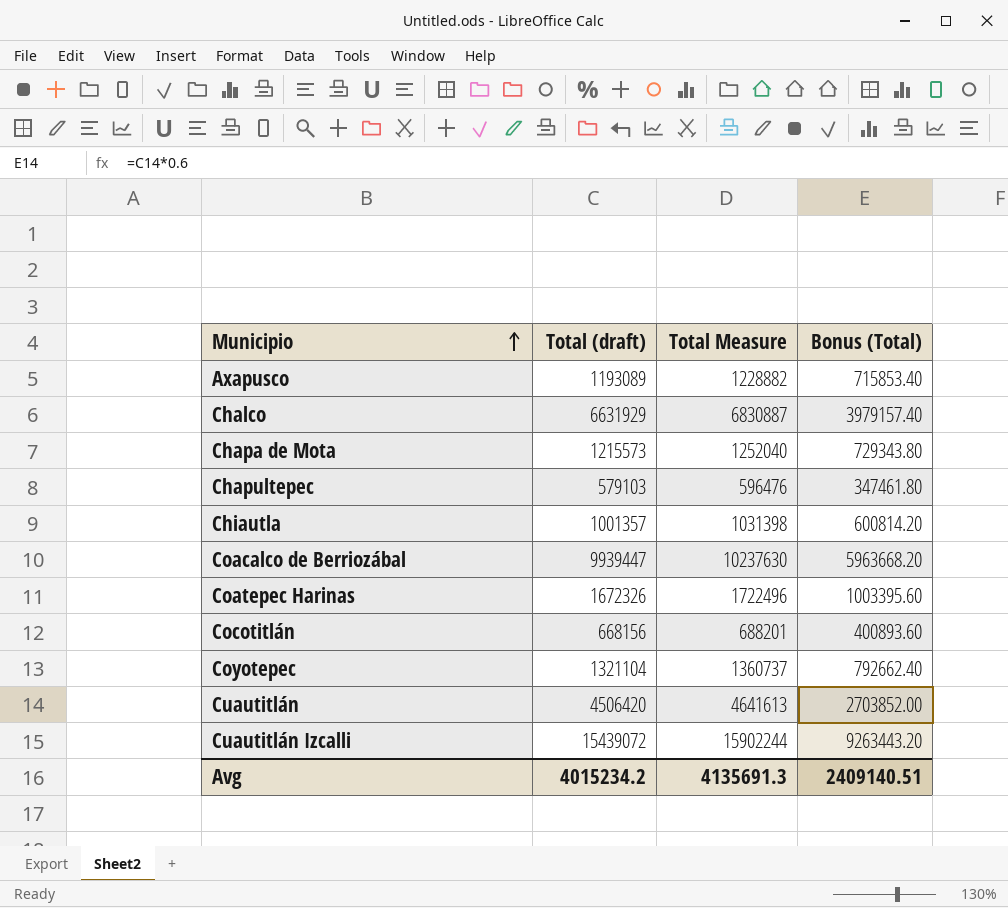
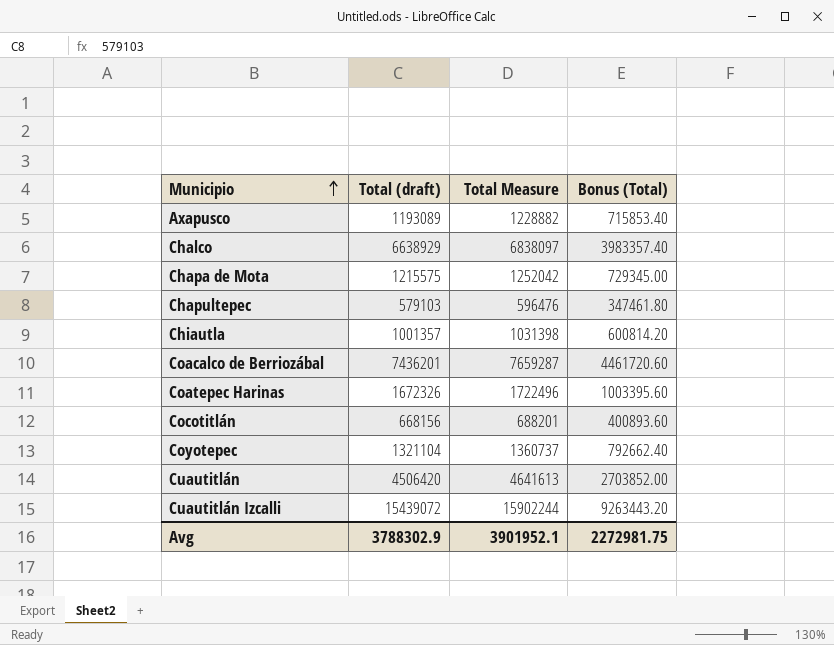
Chalco | Total (draft): 6631929 -> 6638929
Chalco | Total Measure: 6830887 -> 6838097
Chalco | Bonus (Total): 3979157.40 -> 3983357.40
Chapa de Mota | Total (draft): 1215573 -> 1215575
Chapa de Mota | Total Measure: 1252040 -> 1252042
Chapa de Mota | Bonus (Total): 729343.80 -> 729345.00
Coacalco de Berriozábal | Total (draft): 9939447 -> 7436201
Coacalco de Berriozábal | Total Measure: 10237630 -> 7659287
Coacalco de Berriozábal | Bonus (Total): 5963668.20 -> 4461720.60
Avg | Total (draft): 4015234.2 -> 3788302.9
Avg | Total Measure: 4135691.3 -> 3901952.1
Avg | Bonus (Total): 2409140.51 -> 2272981.75

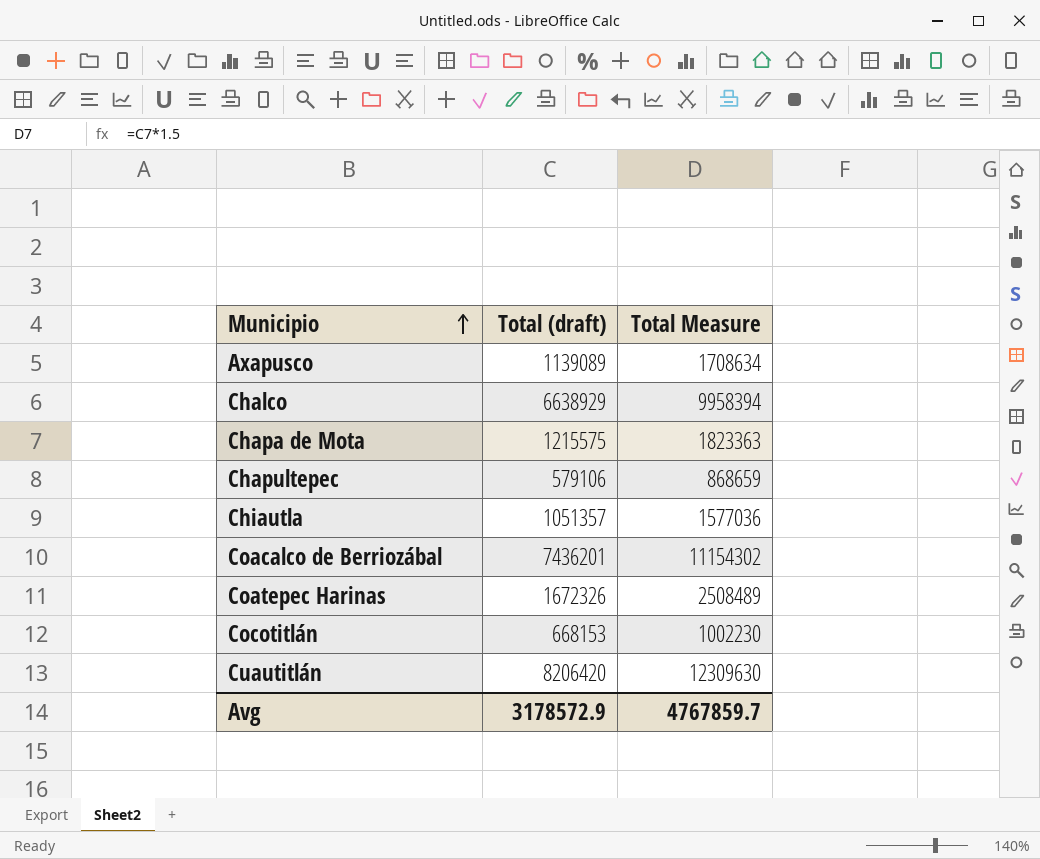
column Bonus (Total) | formula: [Total (draft)] * 0.6 -> none
column Total Measure | formula: [Total (draft)] * 1.03 -> [Total (draft)] * 1.5
row Coyotepec: 1321104 | 1360737 | 792662.40 -> none
row Cuautitlán Izcalli: 15439072 | 15902244 | 9263443.20 -> none
Axapusco | Total (draft): 1193089 -> 1139089
Chapultepec | Total (draft): 579103 -> 579106
Chiautla | Total (draft): 1001357 -> 1051357
Cocotitlán | Total (draft): 668156 -> 668153
Cuautitlán | Total (draft): 4506420 -> 8206420
Avg | Total (draft): 3788302.9 -> 3178572.9
Avg | Total Measure: 3901952.1 -> 4767859.7

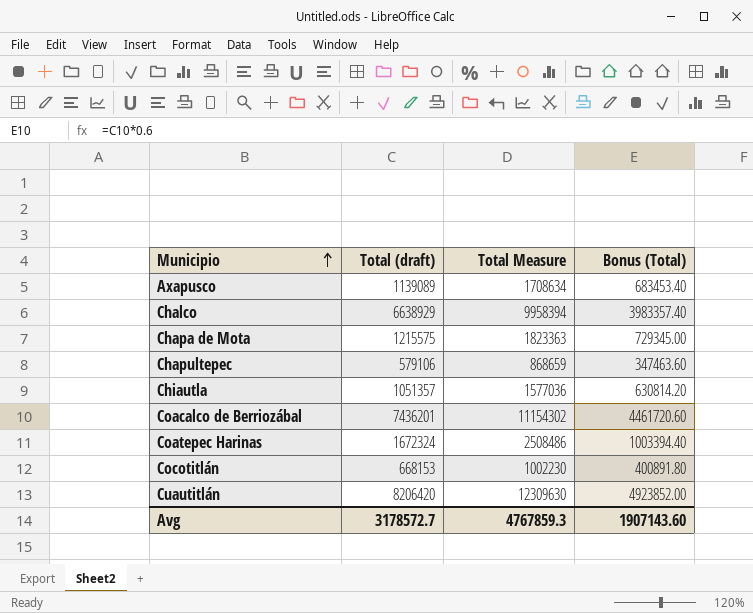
column Bonus (Total) | formula: none -> [Total (draft)] * 0.6
Coatepec Harinas | Total (draft): 1672326 -> 1672324
Coatepec Harinas | Total Measure: 2508489 -> 2508486
Avg | Total (draft): 3178572.9 -> 3178572.7
Avg | Total Measure: 4767859.7 -> 4767859.3

